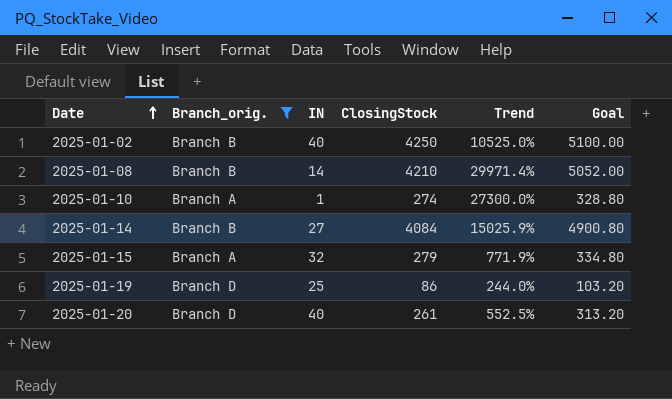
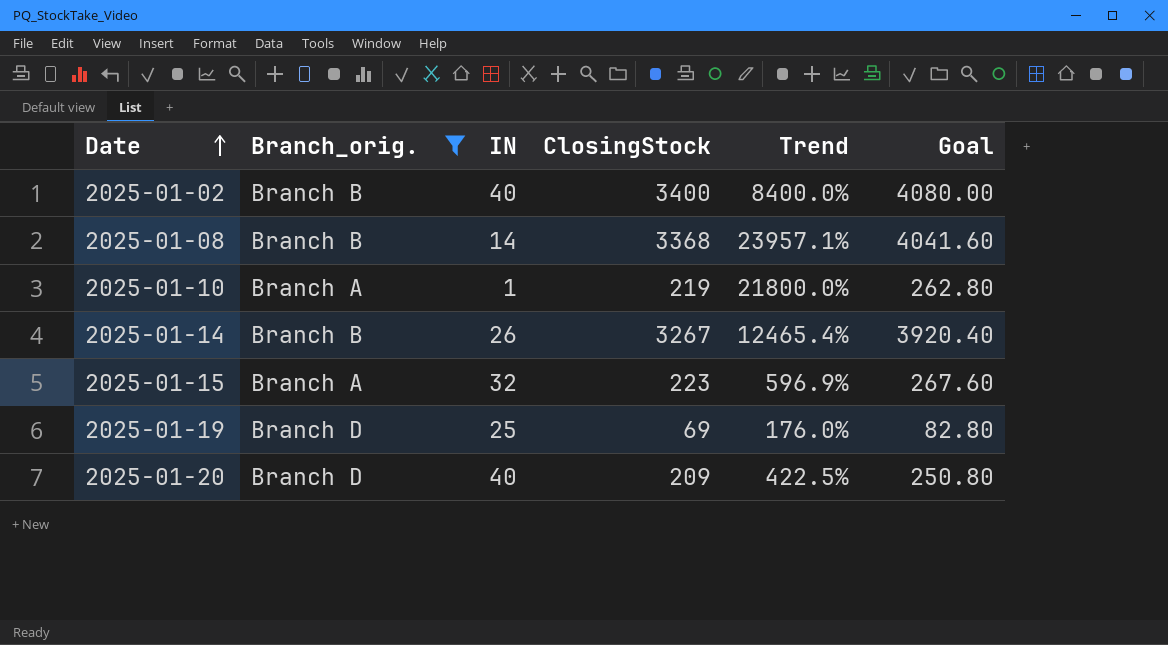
2025-01-02 | ClosingStock: 4250 -> 3400
2025-01-02 | Trend: 10525.0% -> 8400.0%
2025-01-02 | Goal: 5100.00 -> 4080.00
2025-01-08 | ClosingStock: 4210 -> 3368
2025-01-08 | Trend: 29971.4% -> 23957.1%
2025-01-08 | Goal: 5052.00 -> 4041.60
2025-01-10 | ClosingStock: 274 -> 219
2025-01-10 | Trend: 27300.0% -> 21800.0%
2025-01-10 | Goal: 328.80 -> 262.80
2025-01-14 | IN: 27 -> 26
2025-01-14 | ClosingStock: 4084 -> 3267
2025-01-14 | Trend: 15025.9% -> 12465.4%
2025-01-14 | Goal: 4900.80 -> 3920.40
2025-01-15 | ClosingStock: 279 -> 223
2025-01-15 | Trend: 771.9% -> 596.9%
2025-01-15 | Goal: 334.80 -> 267.60
2025-01-19 | ClosingStock: 86 -> 69
2025-01-19 | Trend: 244.0% -> 176.0%
2025-01-19 | Goal: 103.20 -> 82.80
2025-01-20 | ClosingStock: 261 -> 209
2025-01-20 | Trend: 552.5% -> 422.5%
2025-01-20 | Goal: 313.20 -> 250.80

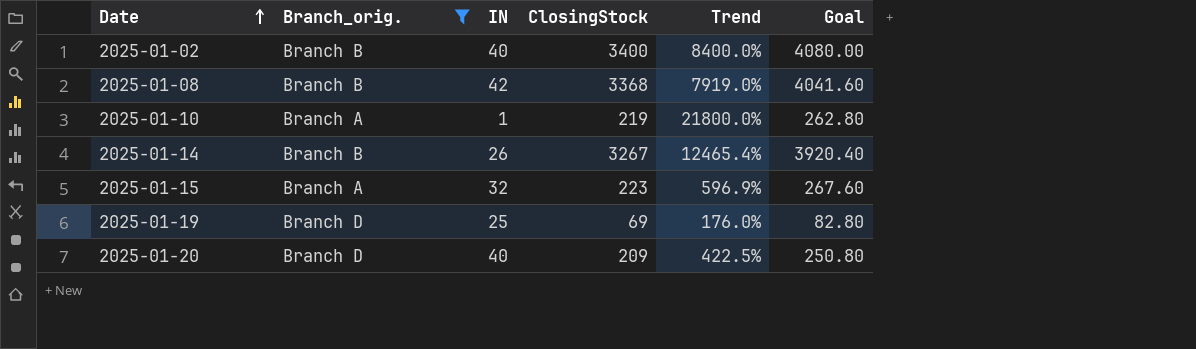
2025-01-08 | IN: 14 -> 42
2025-01-08 | Trend: 23957.1% -> 7919.0%

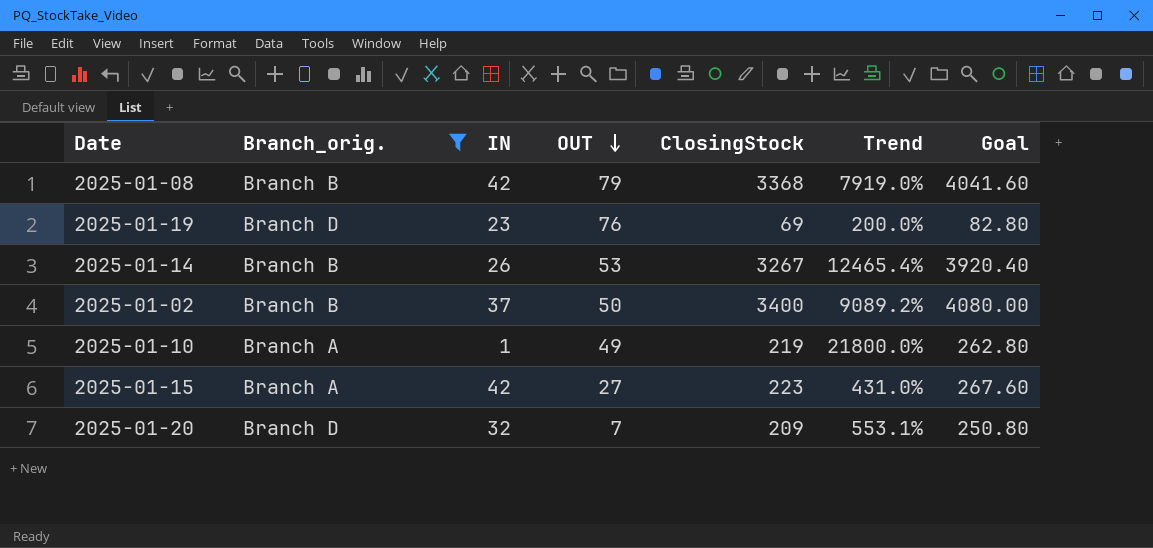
row order: Date ascending -> OUT descending
column OUT | position: none -> 4
2025-01-19 | IN: 25 -> 23
2025-01-19 | Trend: 176.0% -> 200.0%
2025-01-02 | IN: 40 -> 37
2025-01-02 | Trend: 8400.0% -> 9089.2%
2025-01-15 | IN: 32 -> 42
2025-01-15 | Trend: 596.9% -> 431.0%
2025-01-20 | IN: 40 -> 32
2025-01-20 | Trend: 422.5% -> 553.1%

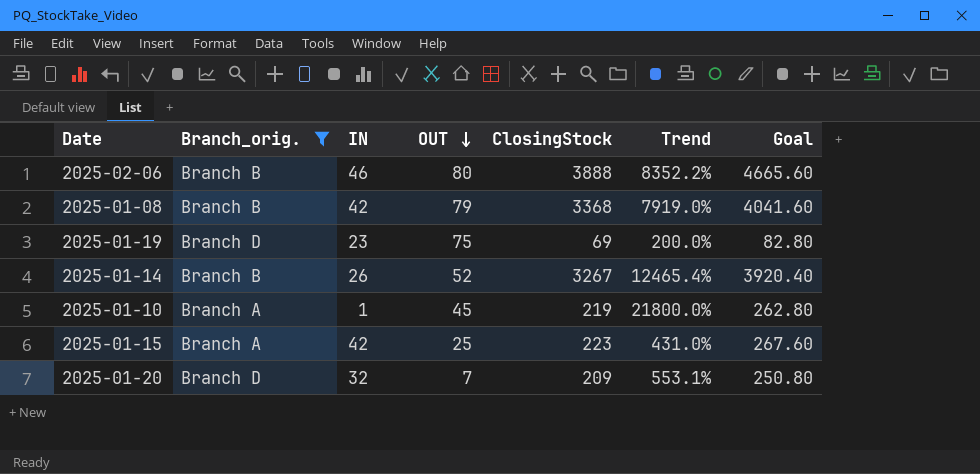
row 2025-01-02: Branch B | 37 | 50 | 3400 | 9089.2% | 4080.00 -> none
row 2025-02-06: none -> Branch B | 46 | 80 | 3888 | 8352.2% | 4665.60
2025-01-19 | OUT: 76 -> 75
2025-01-14 | OUT: 53 -> 52
2025-01-10 | OUT: 49 -> 45
2025-01-15 | OUT: 27 -> 25

